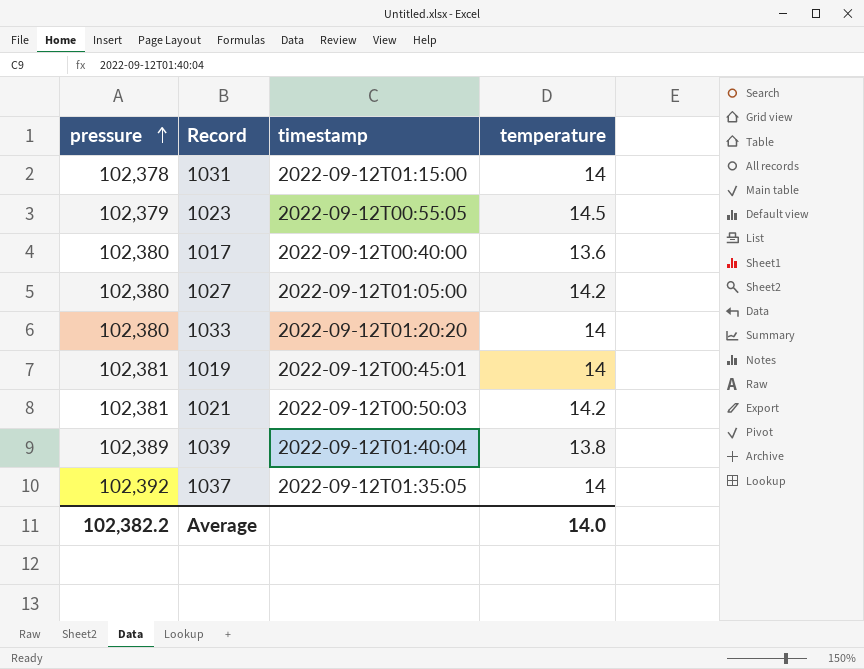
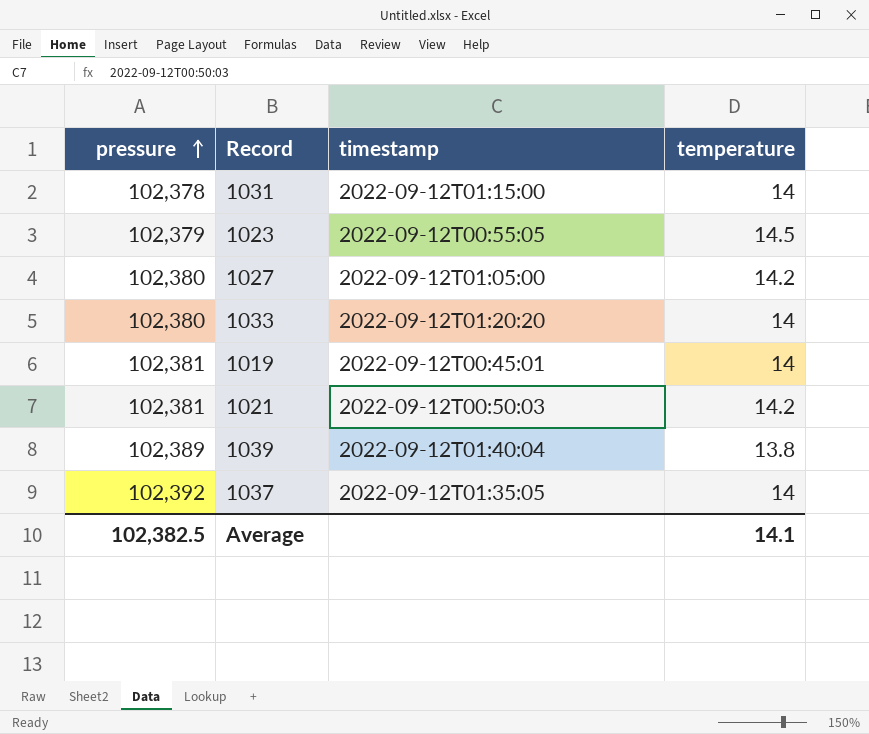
row 1017: 102,380 | 2022-09-12T00:40:00 | 13.6 -> none
Average | pressure: 102,382.2 -> 102,382.5
Average | temperature: 14.0 -> 14.1

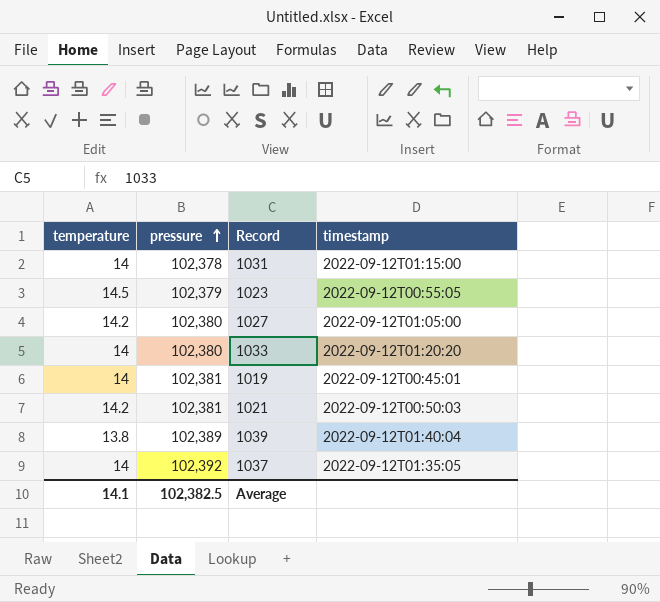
column temperature | position: 4 -> 1

